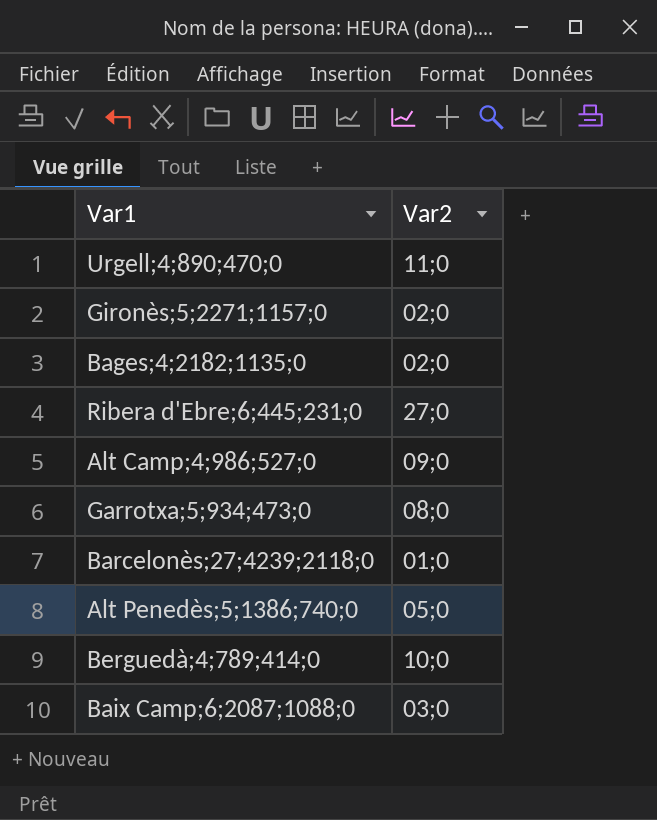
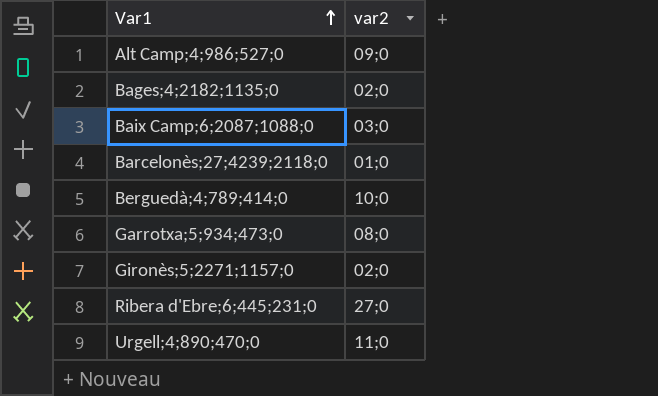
row order: none -> Var1 ascending
column name: Var2 -> var2
row Alt Penedès;5;1386;740;0: 05;0 -> none

